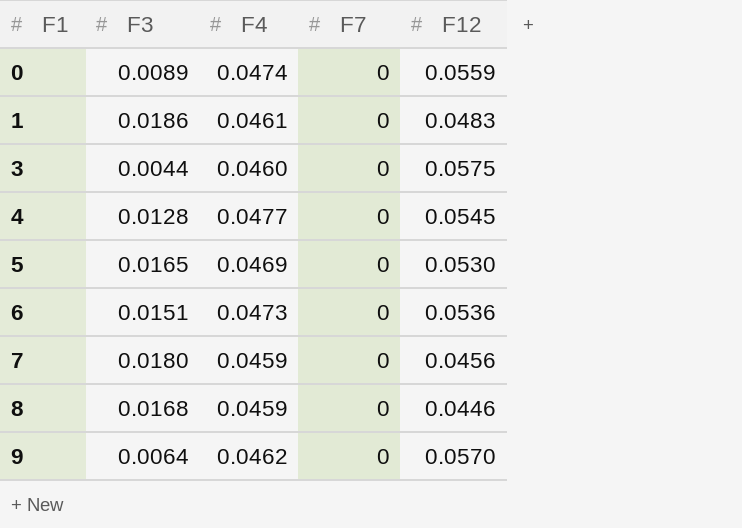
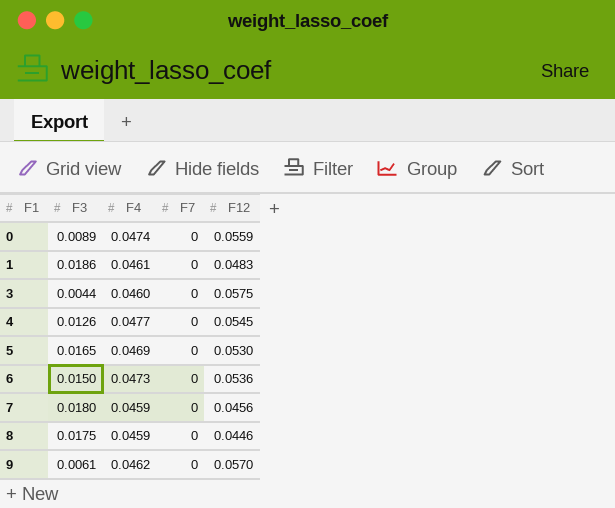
4 | F3: 0.0128 -> 0.0126
6 | F3: 0.0151 -> 0.0150
8 | F3: 0.0168 -> 0.0175
9 | F3: 0.0064 -> 0.0061

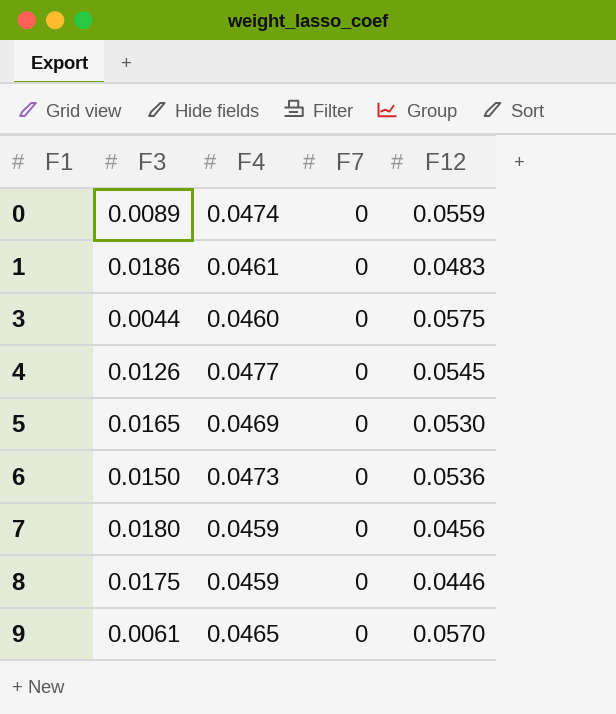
9 | F4: 0.0462 -> 0.0465

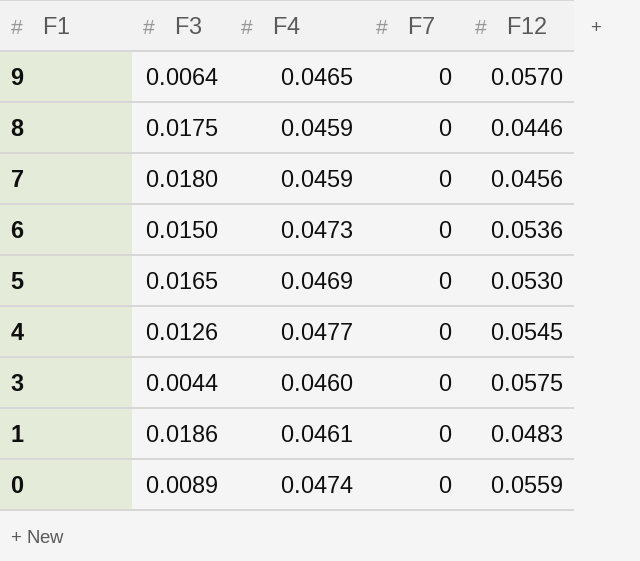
row order: F1 ascending -> F1 descending
9 | F3: 0.0061 -> 0.0064

